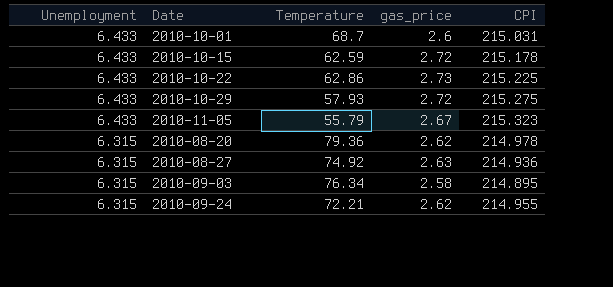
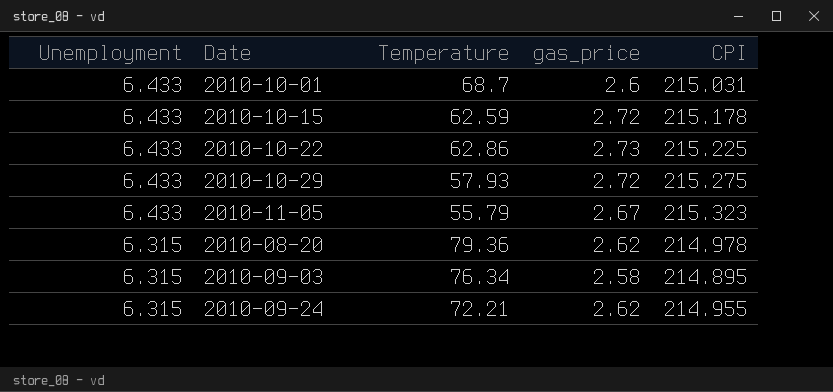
row 2010-08-27: 6.315 | 74.92 | 2.63 | 214.936 -> none

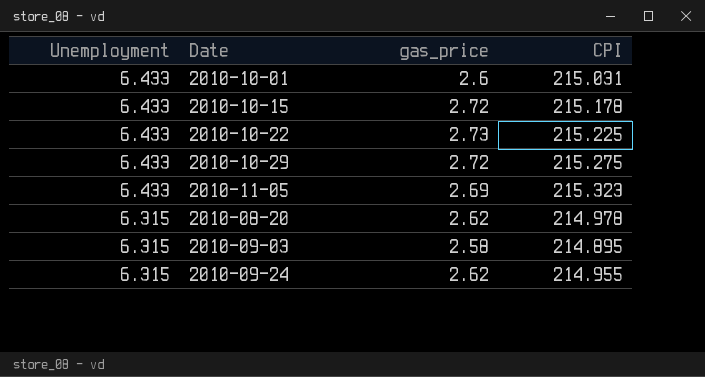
column Temperature | position: 3 -> none
2010-11-05 | gas_price: 2.67 -> 2.69

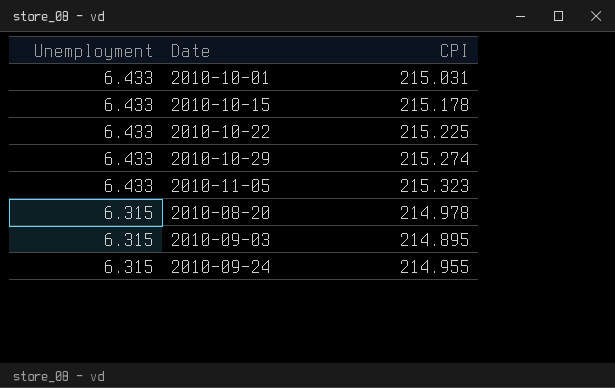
column gas_price | position: 3 -> none
2010-10-29 | CPI: 215.275 -> 215.274

